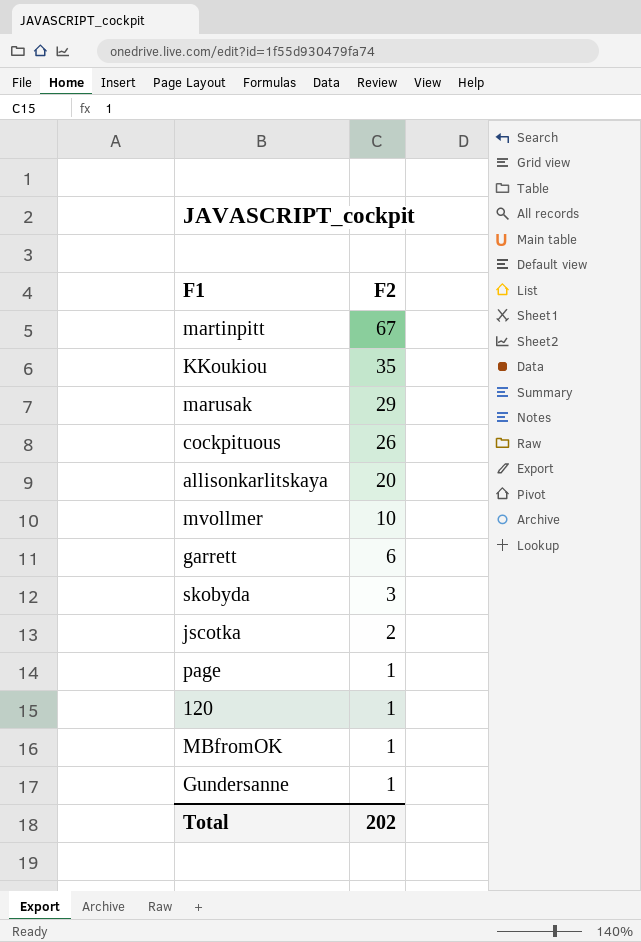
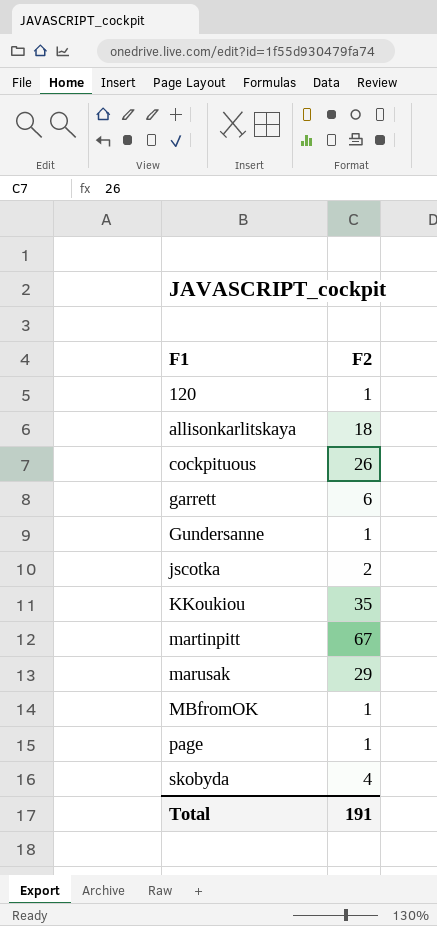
row order: F2 descending -> F1 ascending
row mvollmer: 10 -> none
allisonkarlitskaya | F2: 20 -> 18
skobyda | F2: 3 -> 4
Total | F2: 202 -> 191

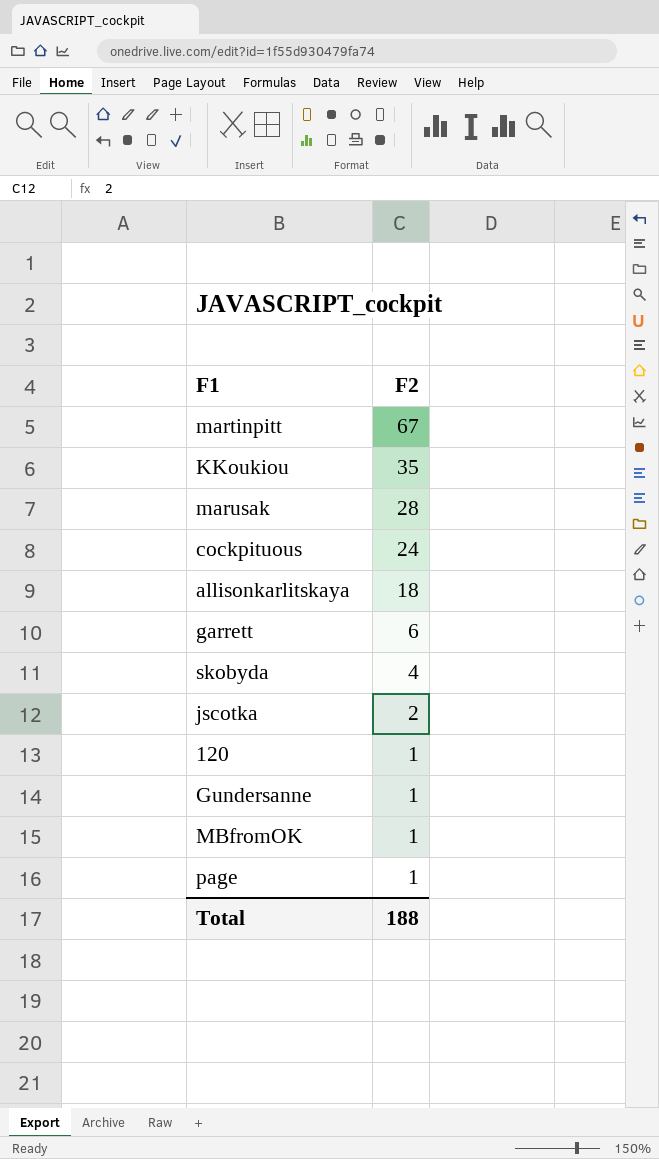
row order: F1 ascending -> F2 descending
marusak | F2: 29 -> 28
cockpituous | F2: 26 -> 24
Total | F2: 191 -> 188

